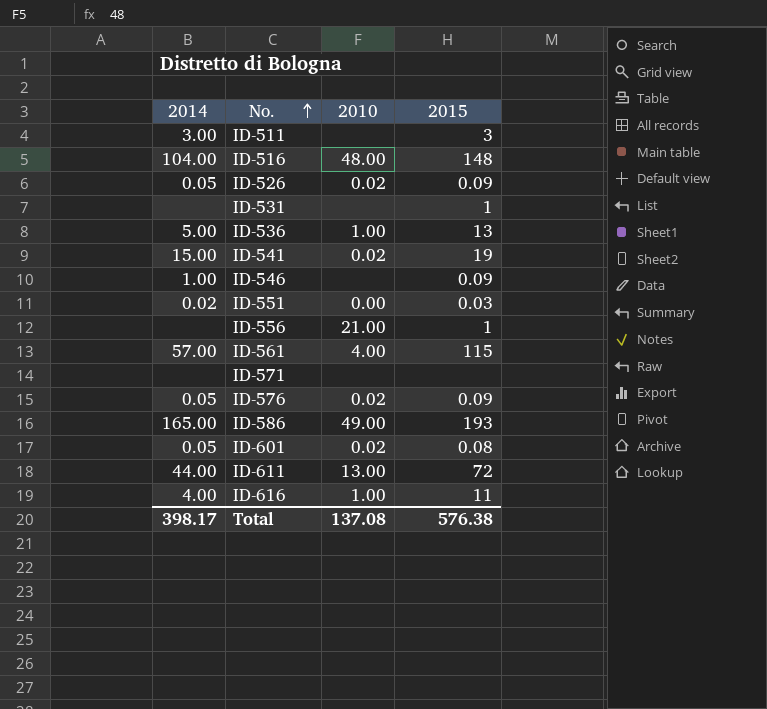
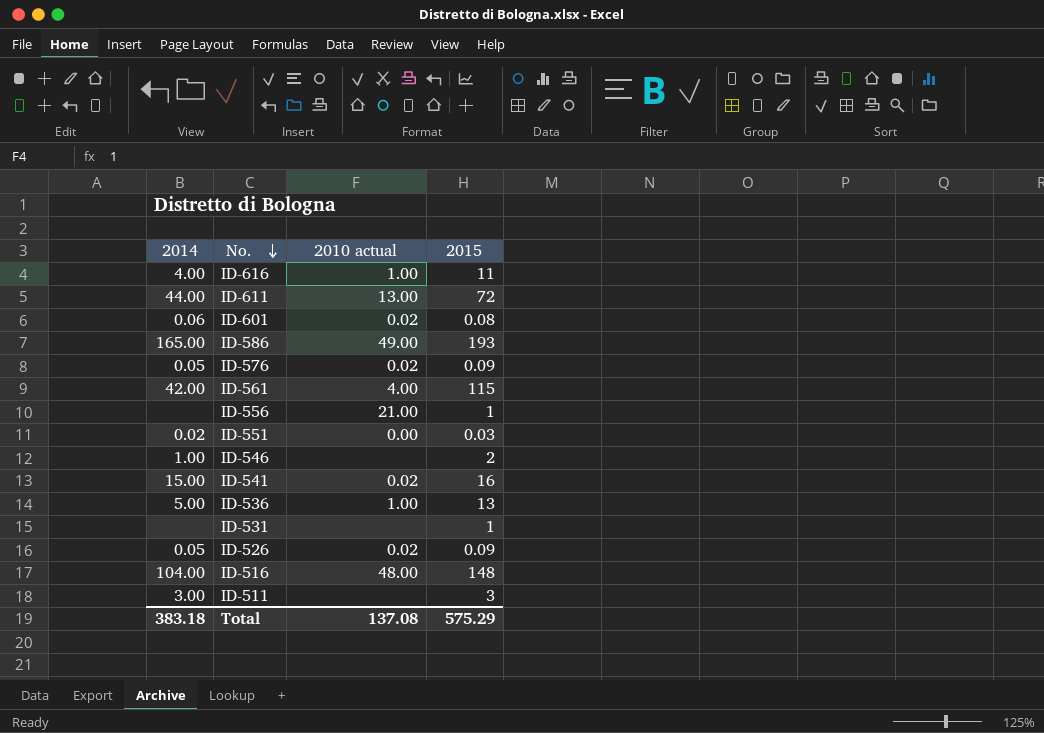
row order: No. ascending -> No. descending
column name: 2010 -> 2010 actual
row ID-571: none | none | none -> none
ID-601 | 2014: 0.05 -> 0.06
ID-561 | 2014: 57.00 -> 42.00
ID-546 | 2015: 0.09 -> 2
ID-541 | 2015: 19 -> 16
Total | 2014: 398.17 -> 383.18
Total | 2015: 576.38 -> 575.29

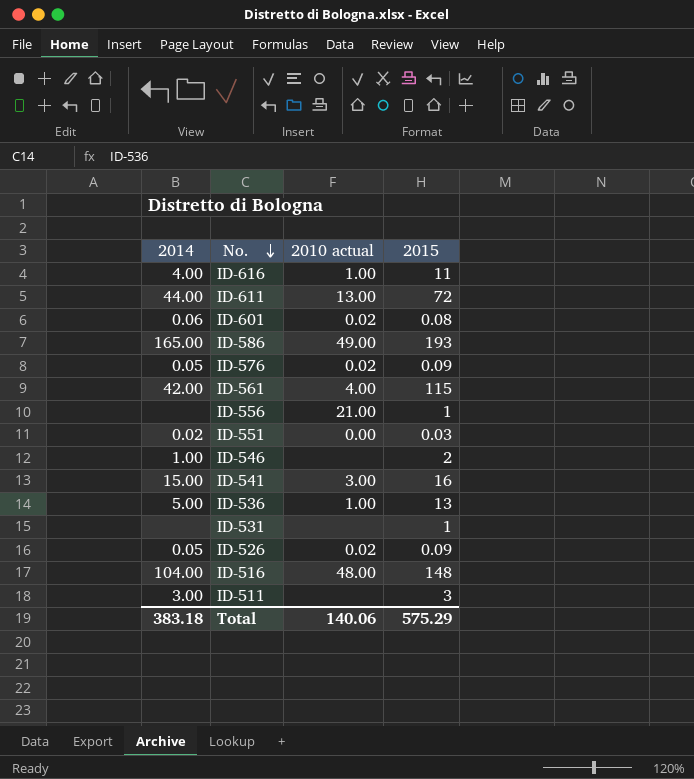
ID-541 | 2010 actual: 0.02 -> 3.00
Total | 2010 actual: 137.08 -> 140.06

